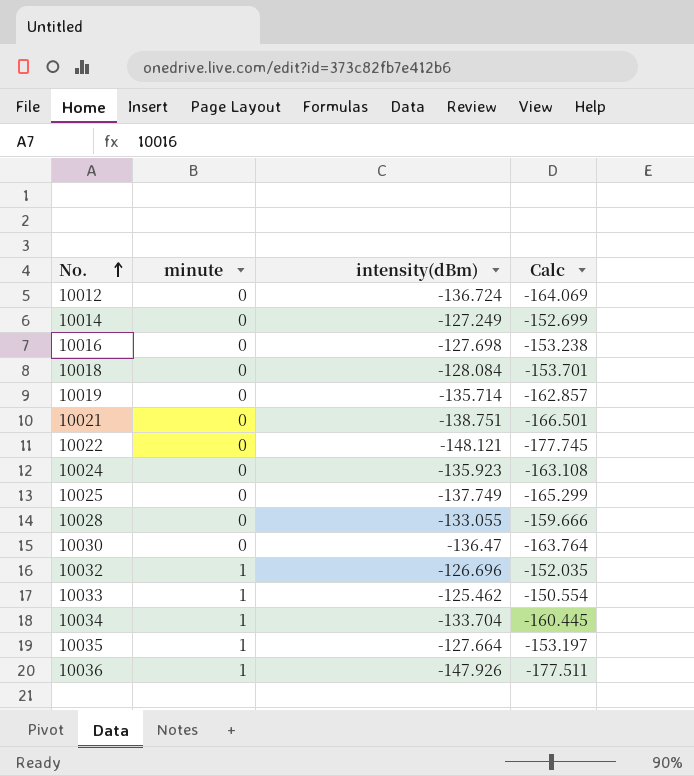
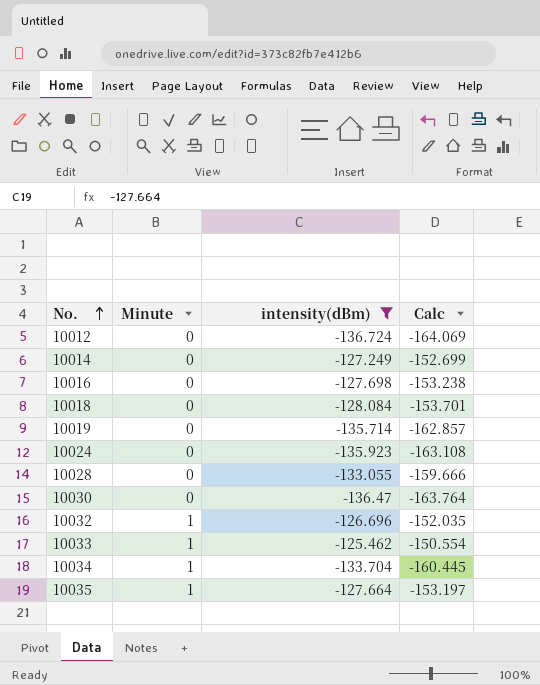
filter: none -> intensity(dBm) >= -136.724
column name: minute -> Minute

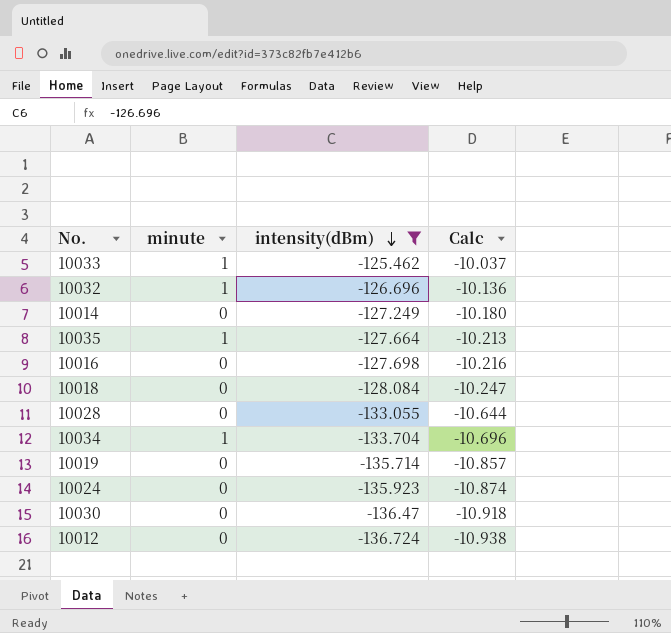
row order: No. ascending -> intensity(dBm) descending
column name: Minute -> minute
column Calc | formula: [intensity(dBm)] * 1.2 -> [intensity(dBm)] * 0.08

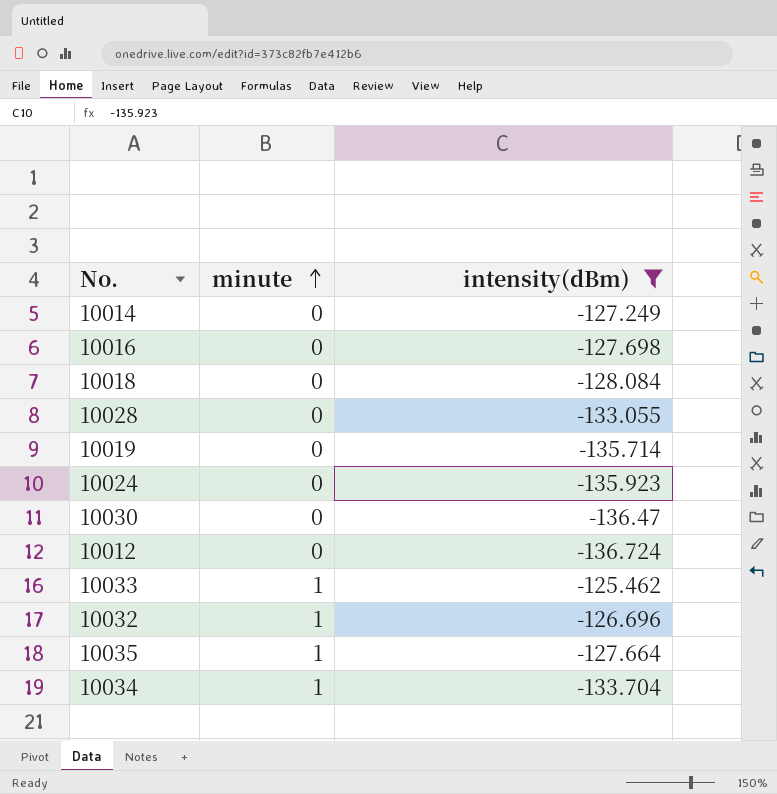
row order: intensity(dBm) descending -> minute ascending
column Calc | formula: [intensity(dBm)] * 0.08 -> none

